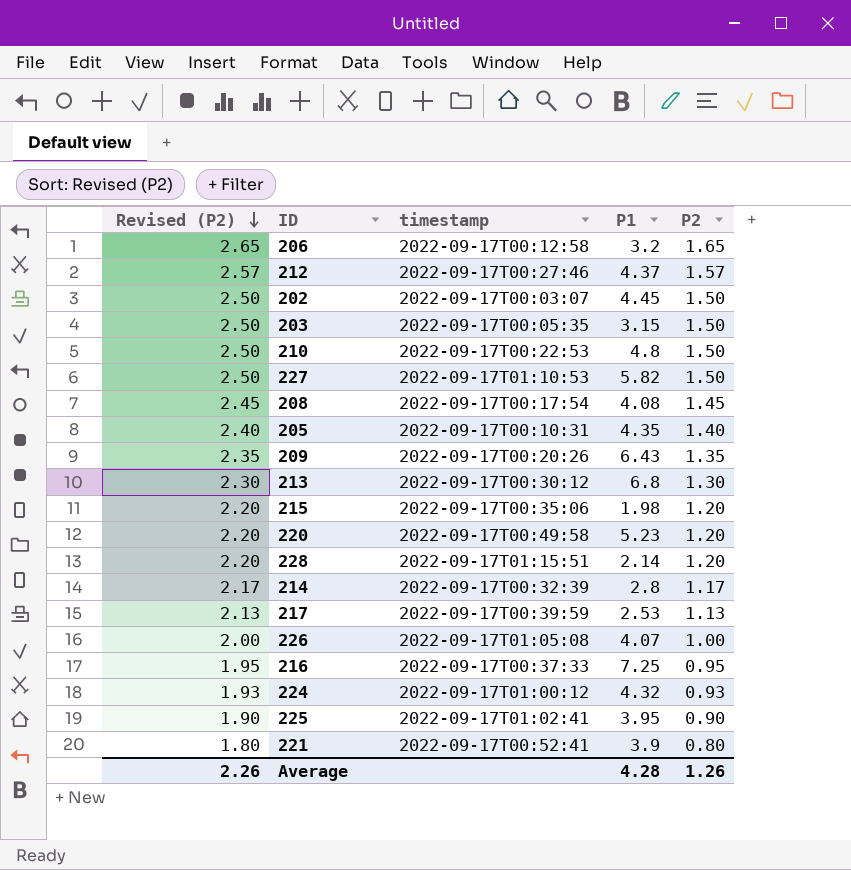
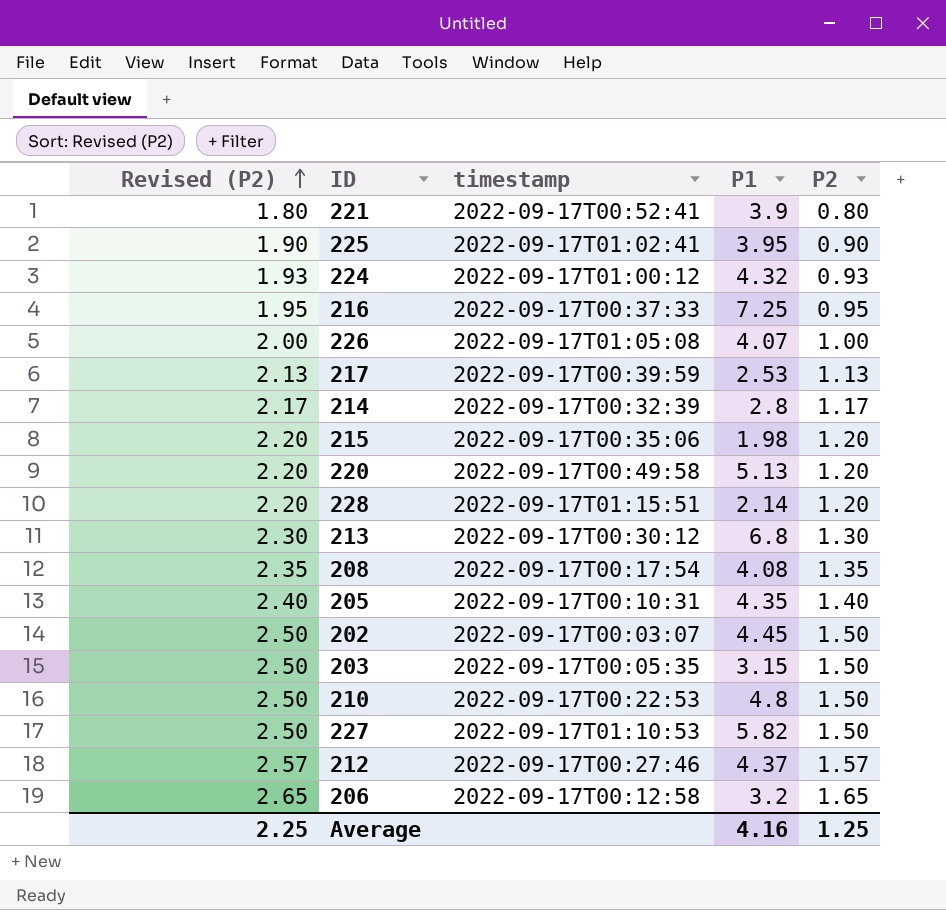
row order: Revised (P2) descending -> Revised (P2) ascending
row 209: 2.35 | 2022-09-17T00:20:26 | 6.43 | 1.35 -> none
220 | P1: 5.23 -> 5.13
208 | Revised (P2): 2.45 -> 2.35
208 | P2: 1.45 -> 1.35
Average | Revised (P2): 2.26 -> 2.25
Average | P1: 4.28 -> 4.16
Average | P2: 1.26 -> 1.25

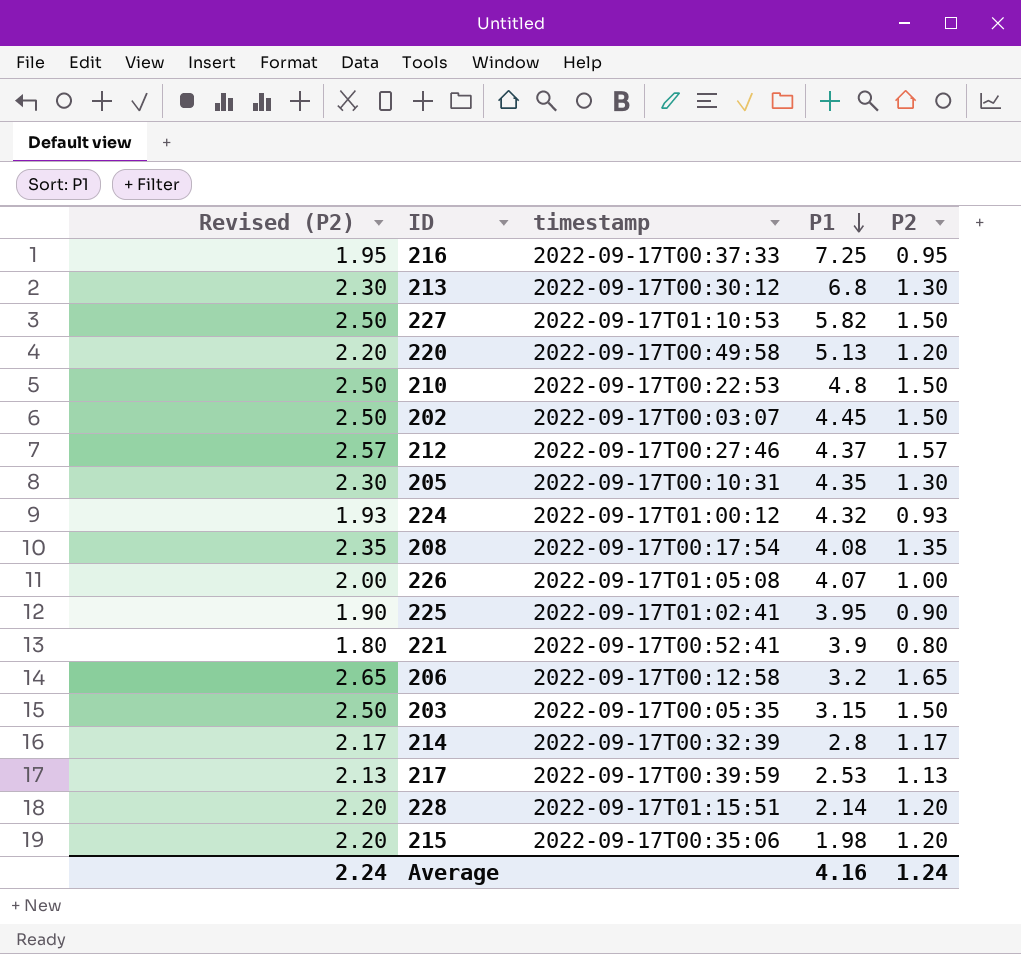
row order: Revised (P2) ascending -> P1 descending
205 | Revised (P2): 2.40 -> 2.30
205 | P2: 1.40 -> 1.30
Average | Revised (P2): 2.25 -> 2.24
Average | P2: 1.25 -> 1.24

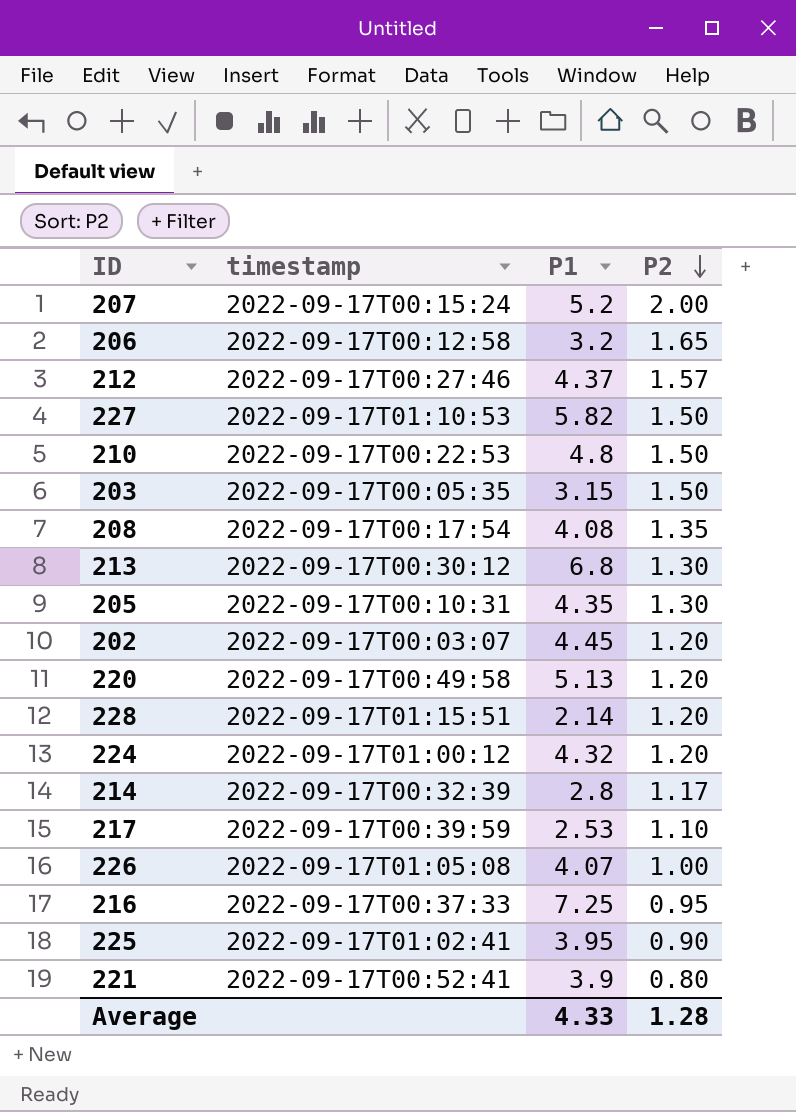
row order: P1 descending -> P2 descending
column Revised (P2) | formula: [P2] + 1 -> none
row 215: 2.20 | 2022-09-17T00:35:06 | 1.98 | 1.20 -> none
row 207: none -> 2022-09-17T00:15:24 | 5.2 | 2.00
202 | P2: 1.50 -> 1.20
224 | P2: 0.93 -> 1.20
217 | P2: 1.13 -> 1.10
Average | P1: 4.16 -> 4.33
Average | P2: 1.24 -> 1.28

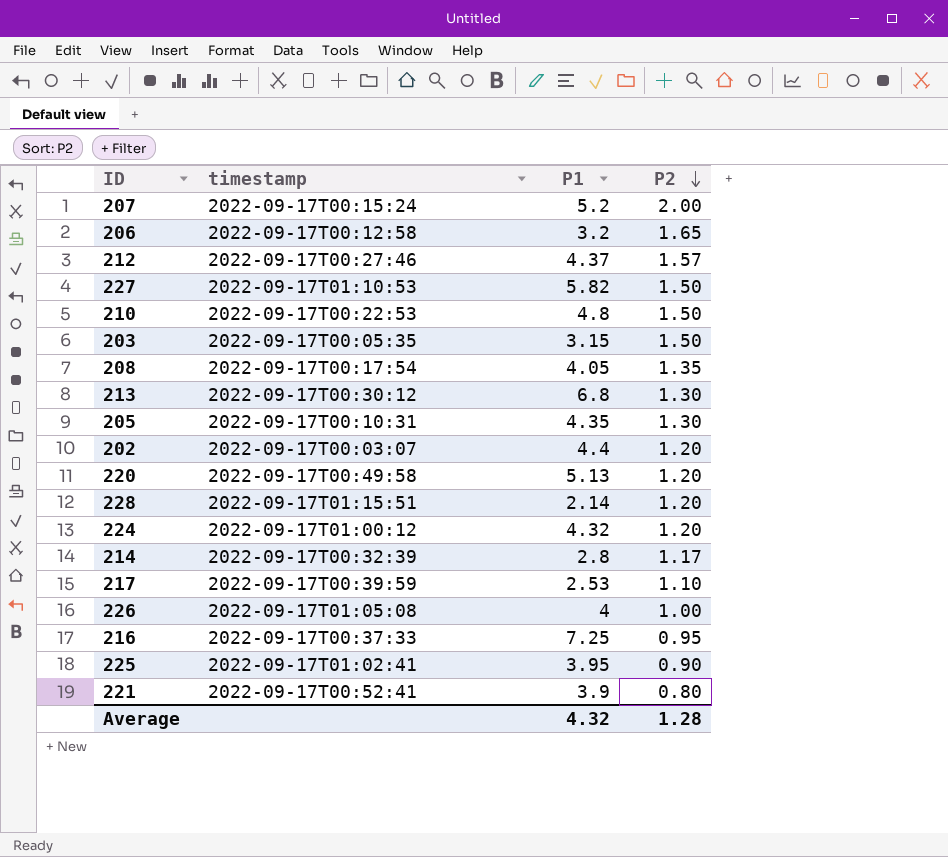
208 | P1: 4.08 -> 4.05
202 | P1: 4.45 -> 4.4
226 | P1: 4.07 -> 4
Average | P1: 4.33 -> 4.32

